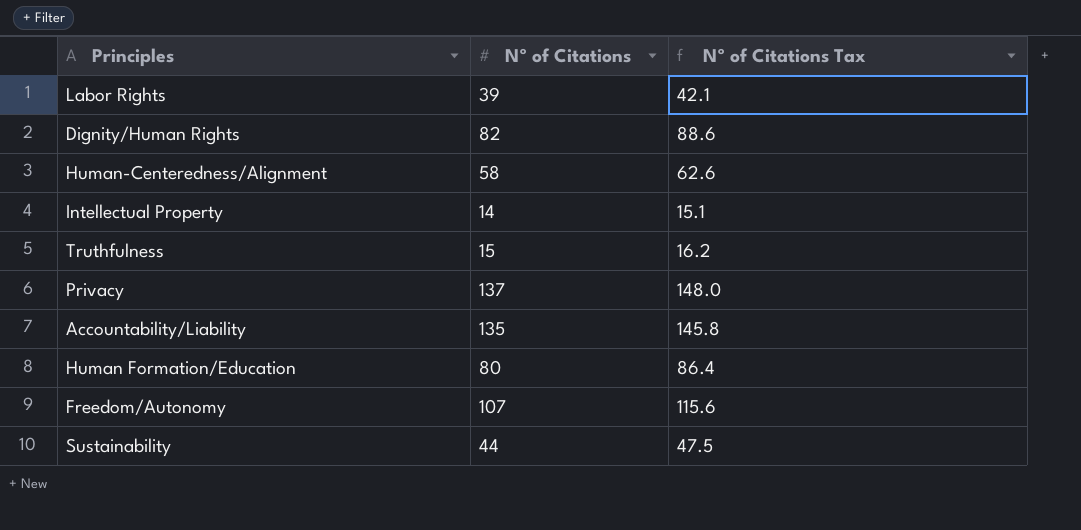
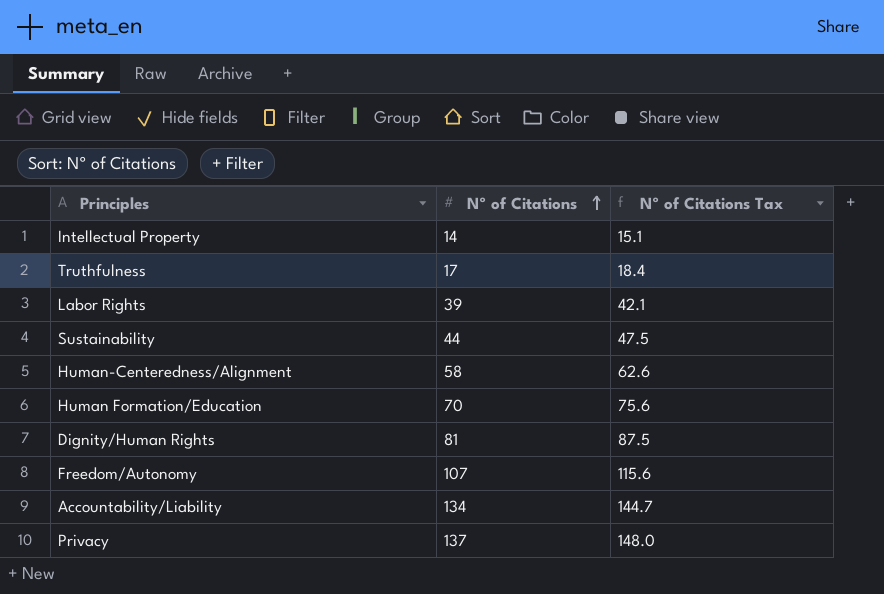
row order: none -> Nº of Citations ascending
Truthfulness | Nº of Citations: 15 -> 17
Truthfulness | Nº of Citations Tax: 16.2 -> 18.4
Human Formation/Education | Nº of Citations: 80 -> 70
Human Formation/Education | Nº of Citations Tax: 86.4 -> 75.6
Dignity/Human Rights | Nº of Citations: 82 -> 81
Dignity/Human Rights | Nº of Citations Tax: 88.6 -> 87.5
Accountability/Liability | Nº of Citations: 135 -> 134
Accountability/Liability | Nº of Citations Tax: 145.8 -> 144.7

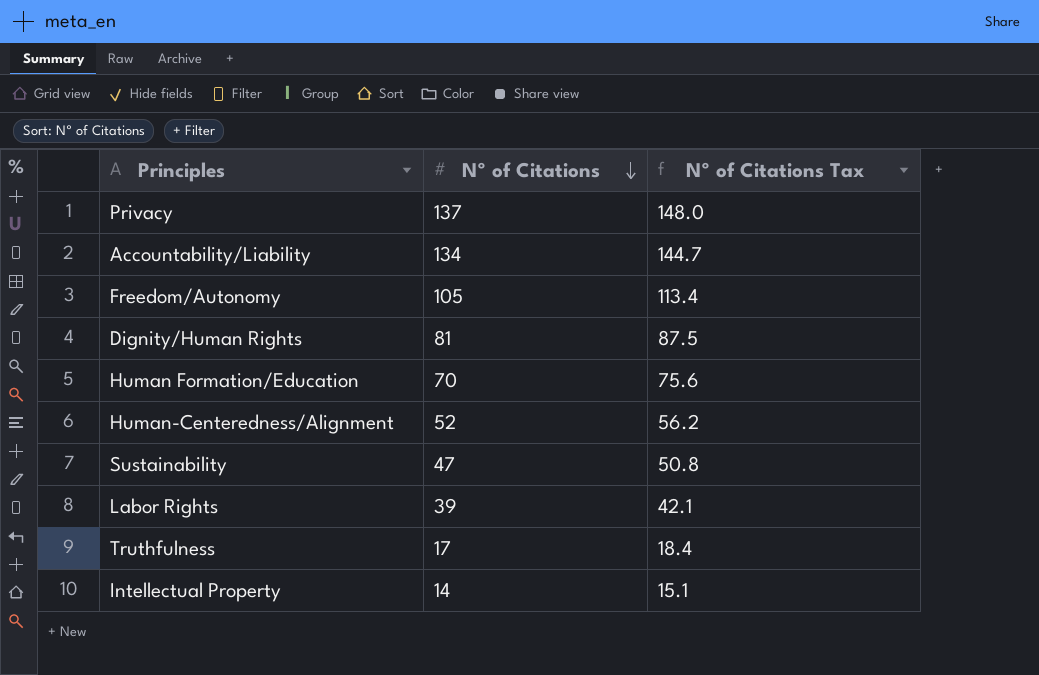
row order: Nº of Citations ascending -> Nº of Citations descending
Freedom/Autonomy | Nº of Citations: 107 -> 105
Freedom/Autonomy | Nº of Citations Tax: 115.6 -> 113.4
Human-Centeredness/Alignment | Nº of Citations: 58 -> 52
Human-Centeredness/Alignment | Nº of Citations Tax: 62.6 -> 56.2
Sustainability | Nº of Citations: 44 -> 47
Sustainability | Nº of Citations Tax: 47.5 -> 50.8

